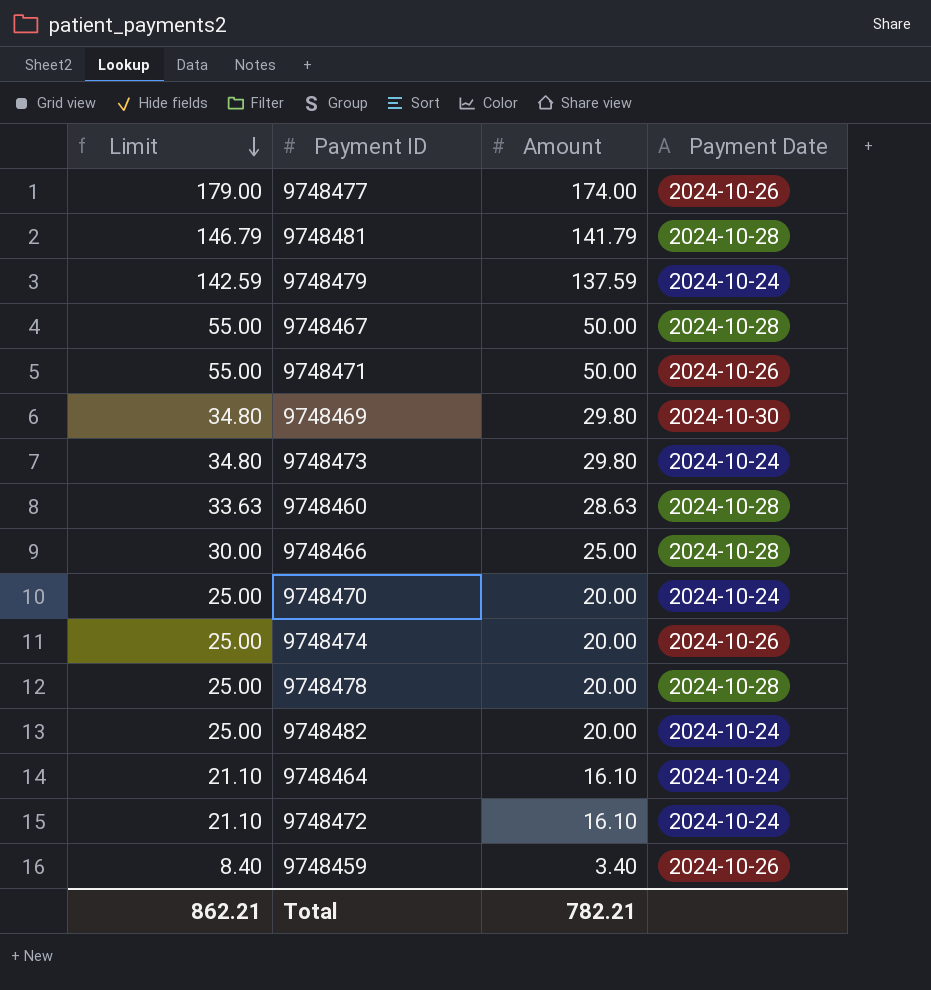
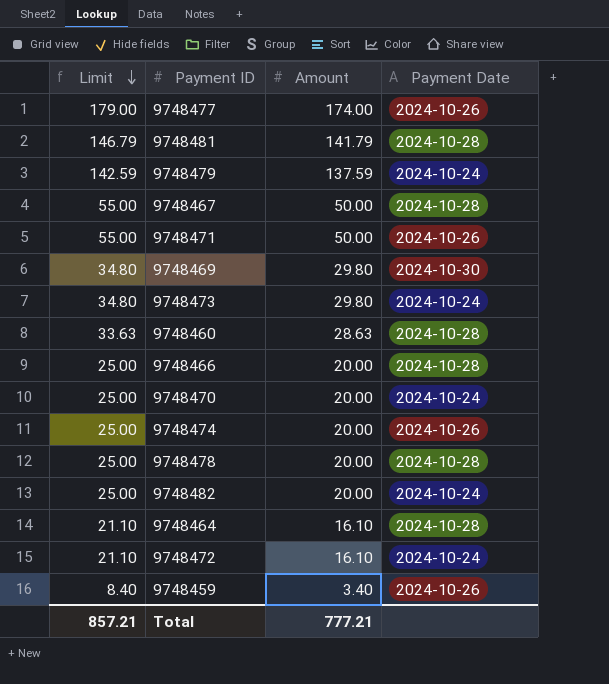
9748466 | Limit: 30.00 -> 25.00
9748466 | Amount: 25.00 -> 20.00
9748464 | Payment Date: 2024-10-24 -> 2024-10-28
Total | Limit: 862.21 -> 857.21
Total | Amount: 782.21 -> 777.21

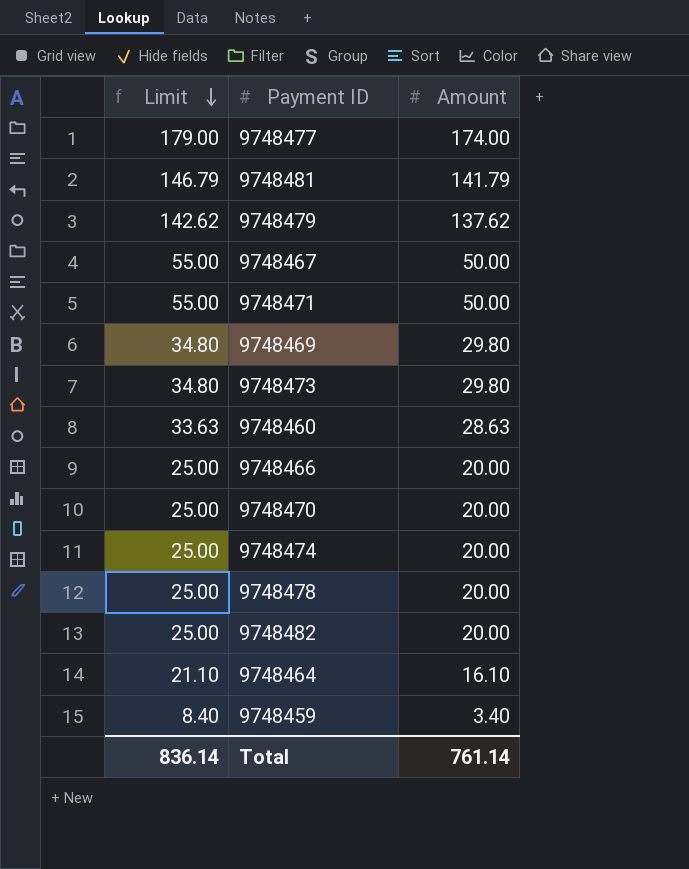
column Payment Date | position: 4 -> none
row 9748472: 21.10 | 16.10 | 2024-10-24 -> none
9748479 | Limit: 142.59 -> 142.62
9748479 | Amount: 137.59 -> 137.62
Total | Limit: 857.21 -> 836.14
Total | Amount: 777.21 -> 761.14

